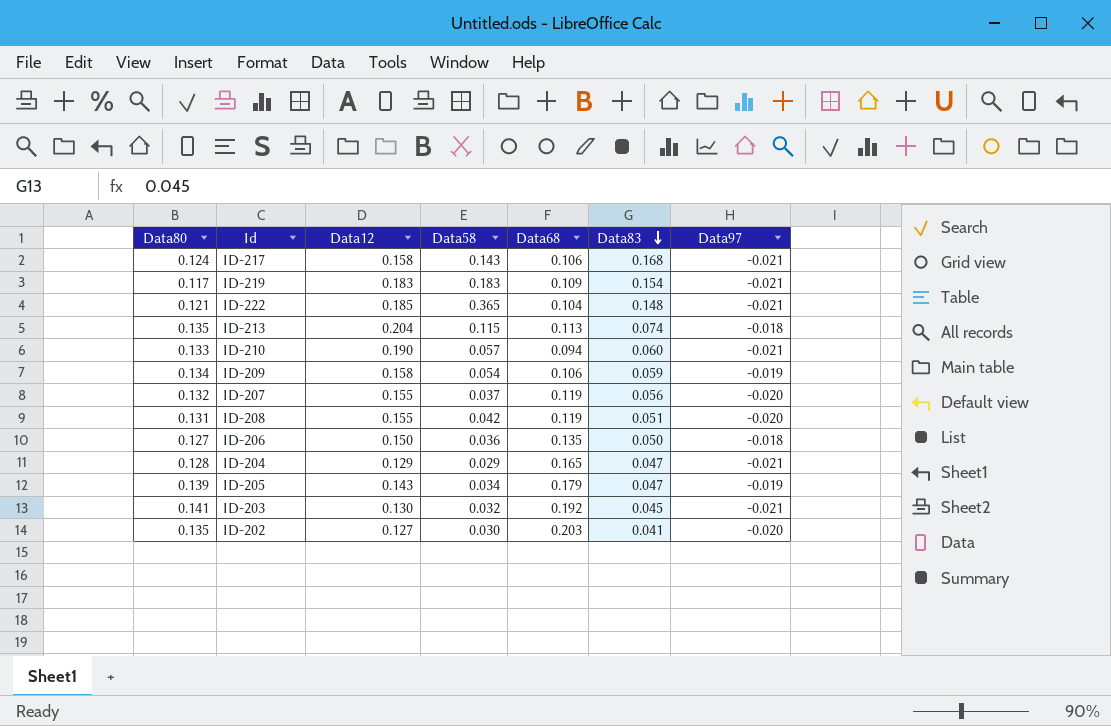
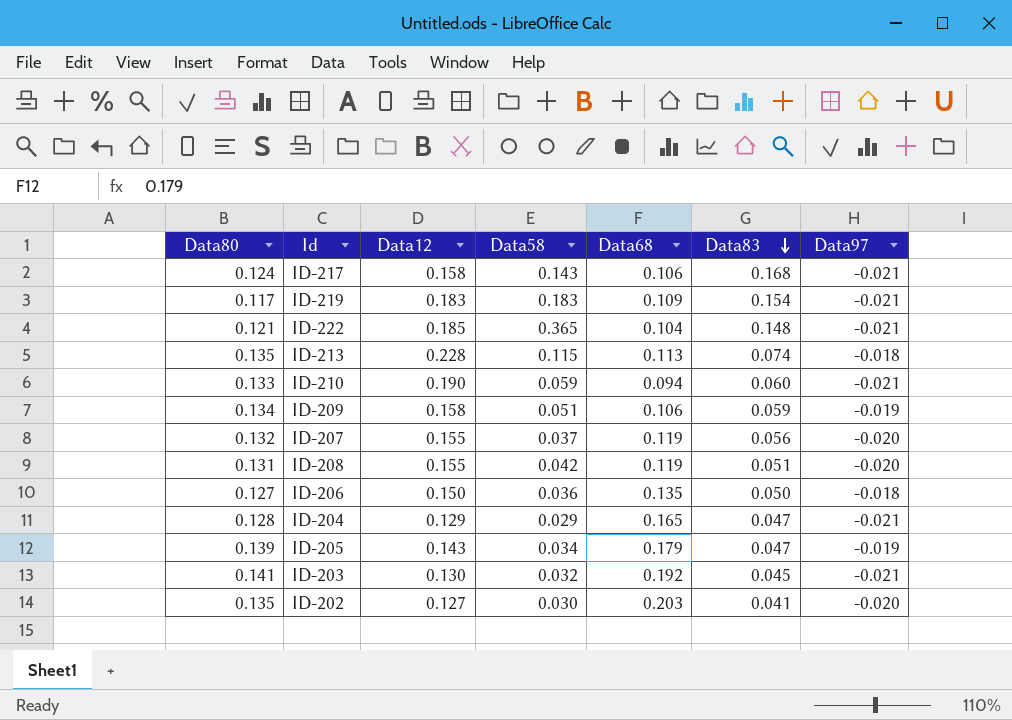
ID-213 | Data12: 0.204 -> 0.228
ID-210 | Data58: 0.057 -> 0.059
ID-209 | Data58: 0.054 -> 0.051

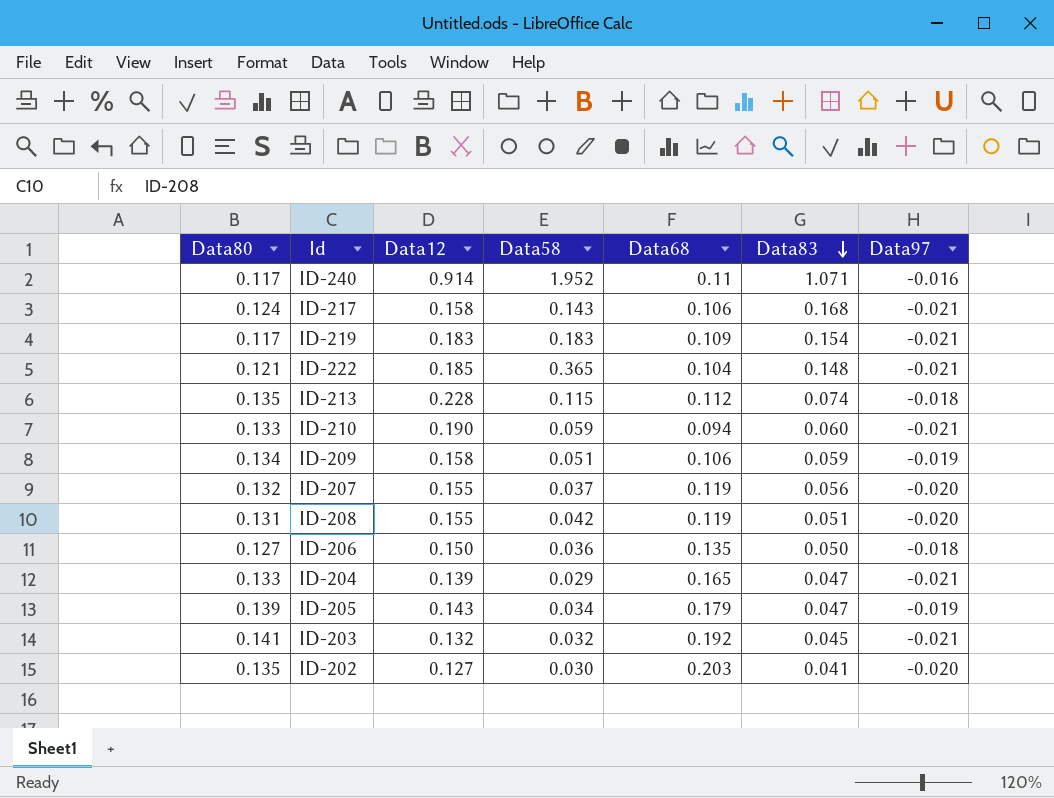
row ID-240: none -> 0.117 | 0.914 | 1.952 | 0.11 | 1.071 | -0.016
ID-213 | Data68: 0.113 -> 0.112
ID-204 | Data80: 0.128 -> 0.133
ID-204 | Data12: 0.129 -> 0.139
ID-203 | Data12: 0.130 -> 0.132

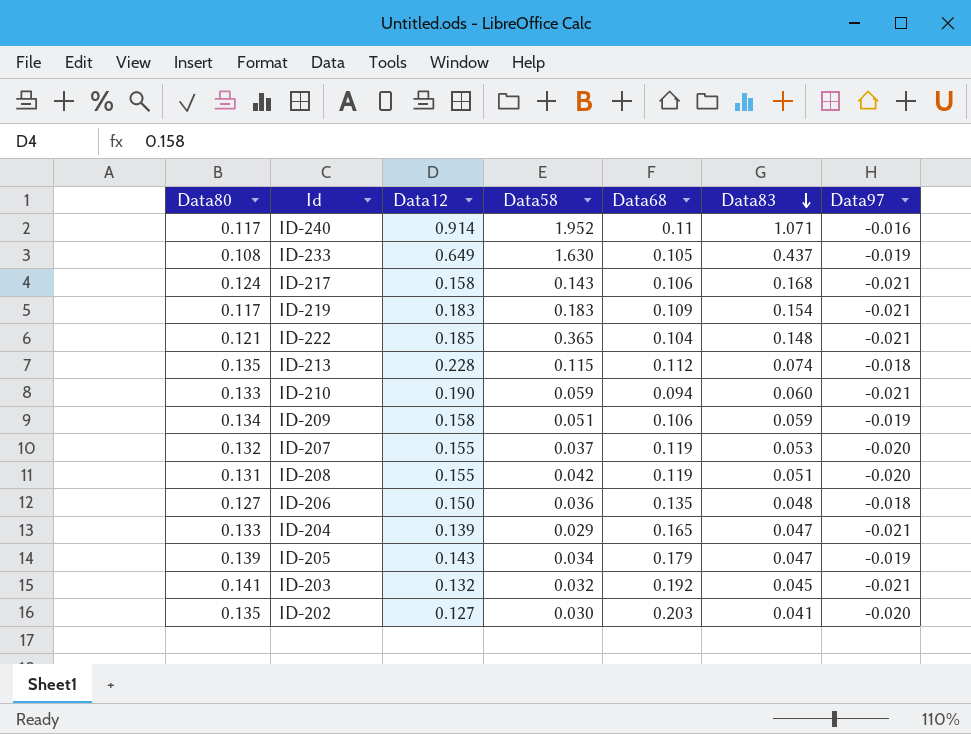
row ID-233: none -> 0.108 | 0.649 | 1.630 | 0.105 | 0.437 | -0.019
ID-207 | Data83: 0.056 -> 0.053
ID-206 | Data83: 0.050 -> 0.048

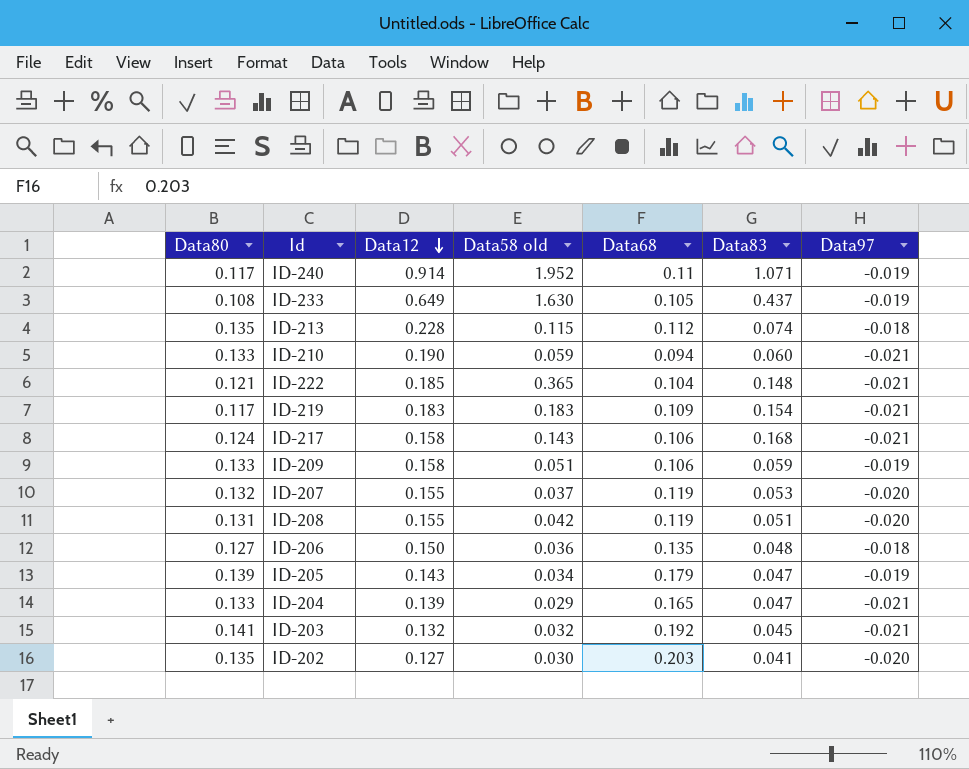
row order: Data83 descending -> Data12 descending
column name: Data58 -> Data58 old
ID-240 | Data97: -0.016 -> -0.019
ID-209 | Data80: 0.134 -> 0.133

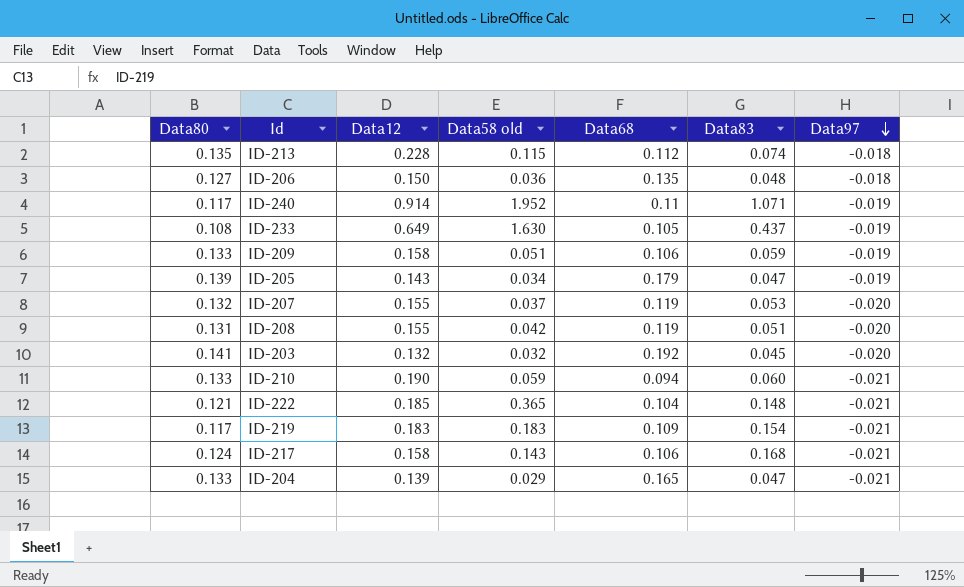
row order: Data12 descending -> Data97 descending
row ID-202: 0.135 | 0.127 | 0.030 | 0.203 | 0.041 | -0.020 -> none
ID-203 | Data97: -0.021 -> -0.020

